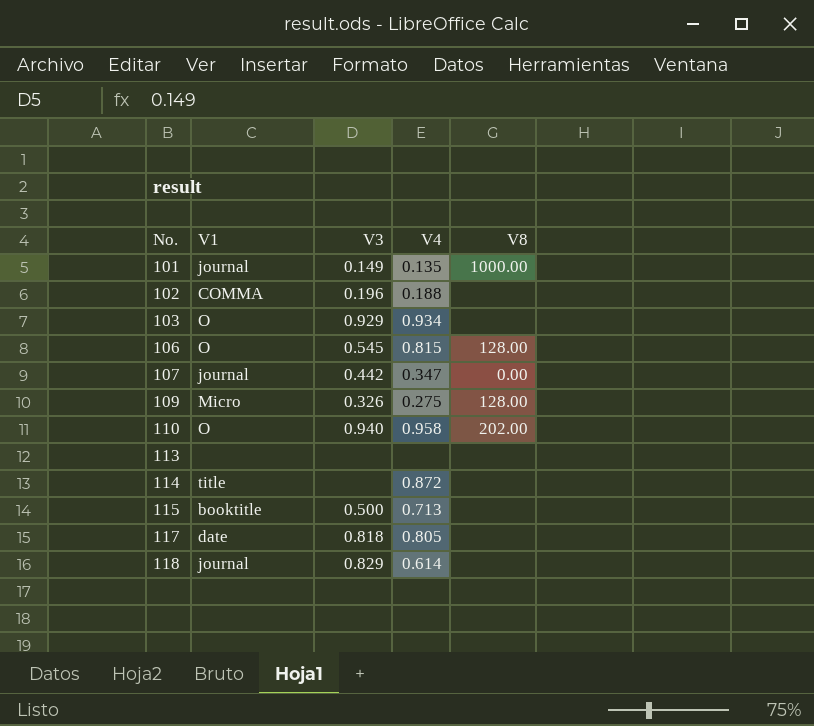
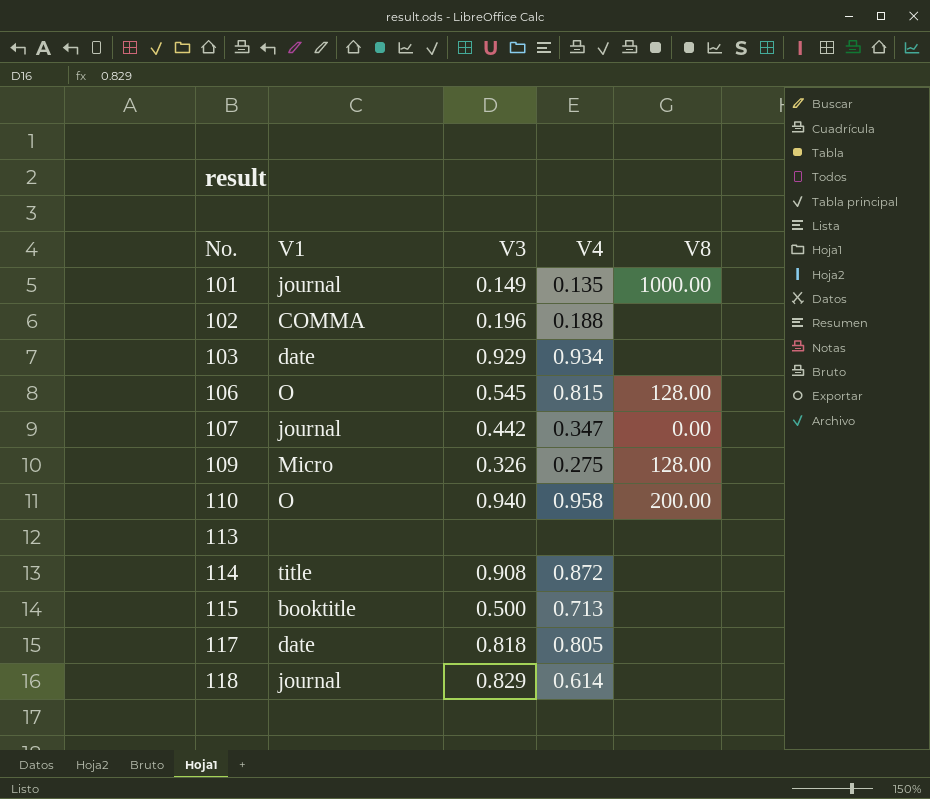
103 | V1: O -> date
110 | V8: 202.00 -> 200.00
114 | V3: none -> 0.908

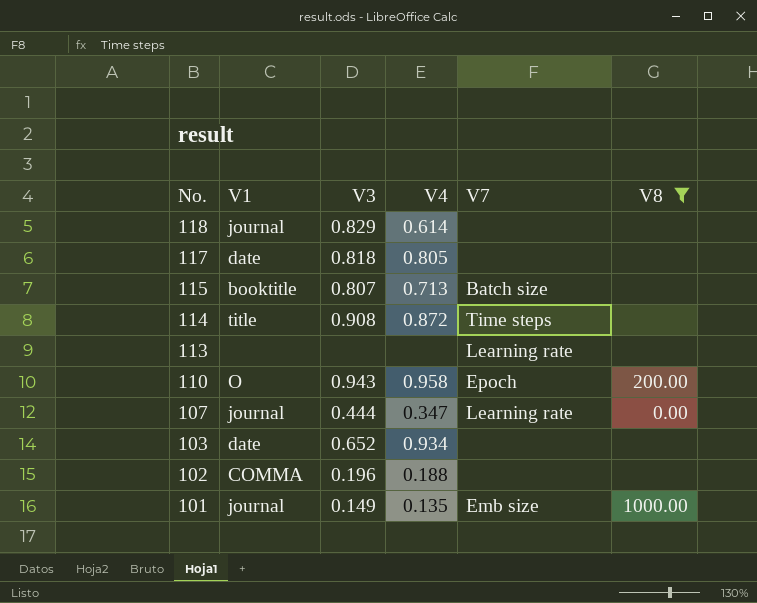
filter: none -> V8 != 128.00
row order: No. ascending -> No. descending
column V7 | position: none -> 5
115 | V3: 0.500 -> 0.807
110 | V3: 0.940 -> 0.943
107 | V3: 0.442 -> 0.444
103 | V3: 0.929 -> 0.652

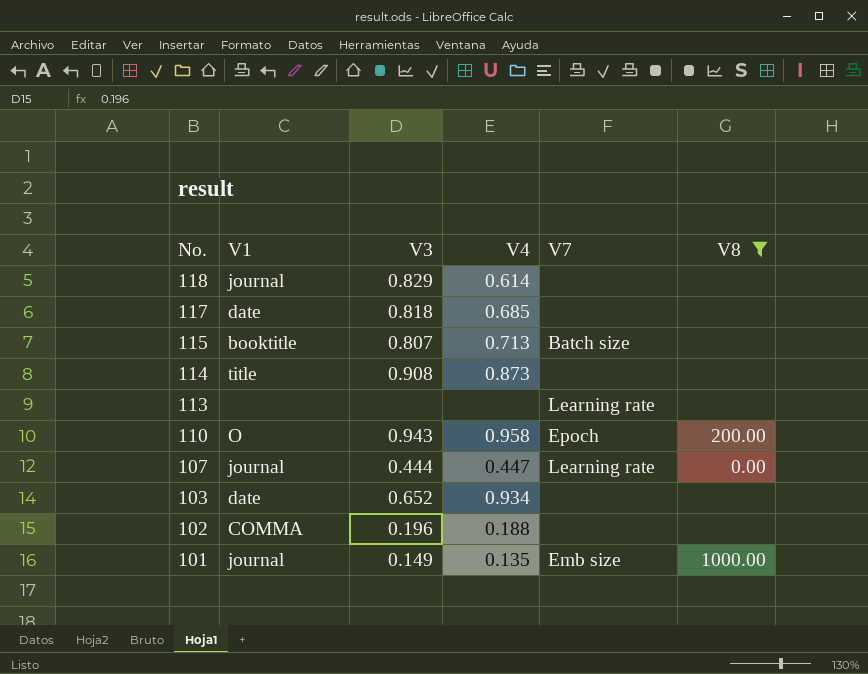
117 | V4: 0.805 -> 0.685
114 | V4: 0.872 -> 0.873
114 | V7: Time steps -> none
107 | V4: 0.347 -> 0.447

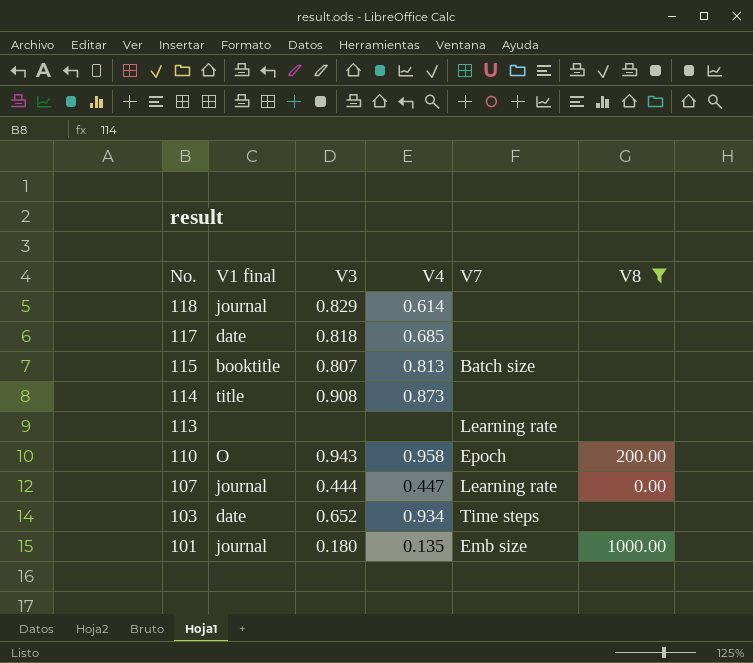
column name: V1 -> V1 final
row 102: COMMA | 0.196 | 0.188 | none | none -> none
115 | V4: 0.713 -> 0.813
103 | V7: none -> Time steps
101 | V3: 0.149 -> 0.180

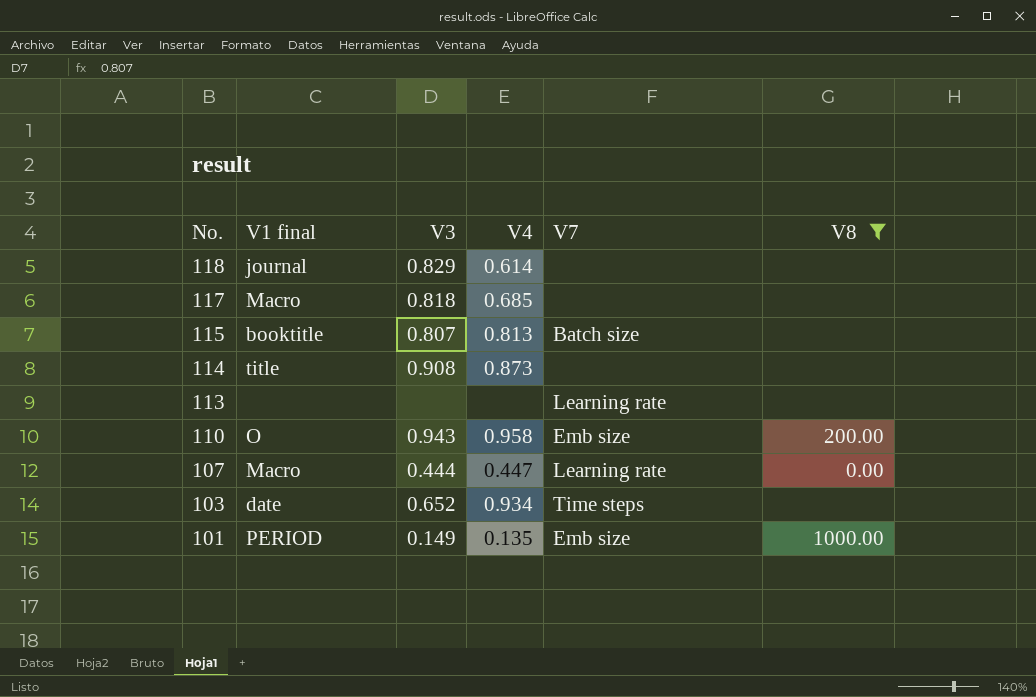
117 | V1 final: date -> Macro
110 | V7: Epoch -> Emb size
107 | V1 final: journal -> Macro
101 | V1 final: journal -> PERIOD
101 | V3: 0.180 -> 0.149

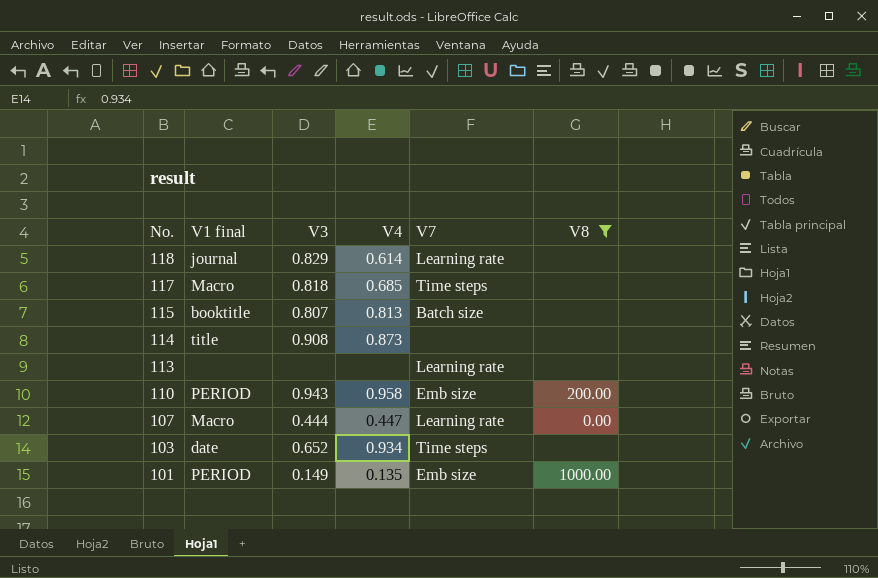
118 | V7: none -> Learning rate
117 | V7: none -> Time steps
110 | V1 final: O -> PERIOD

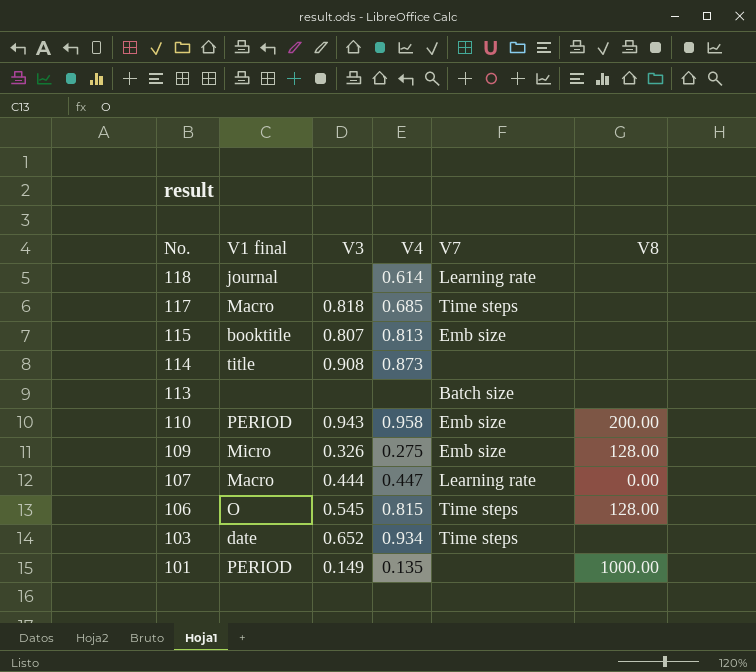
filter: V8 != 128.00 -> none
118 | V3: 0.829 -> none
115 | V7: Batch size -> Emb size
113 | V7: Learning rate -> Batch size
101 | V7: Emb size -> none

